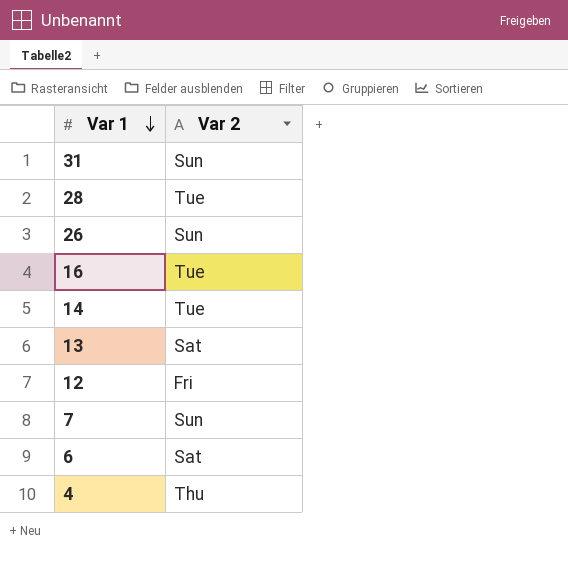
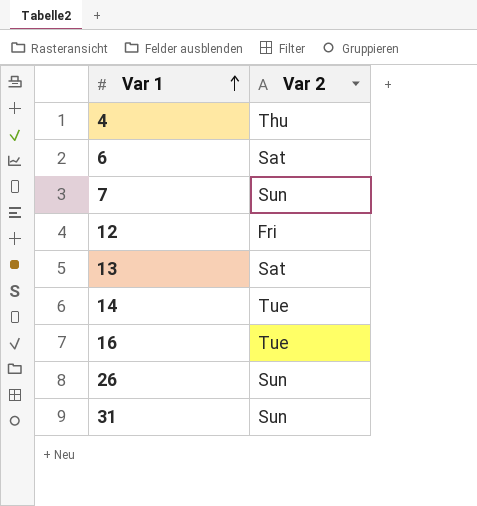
row order: Var 1 descending -> Var 1 ascending
row 28: Tue -> none

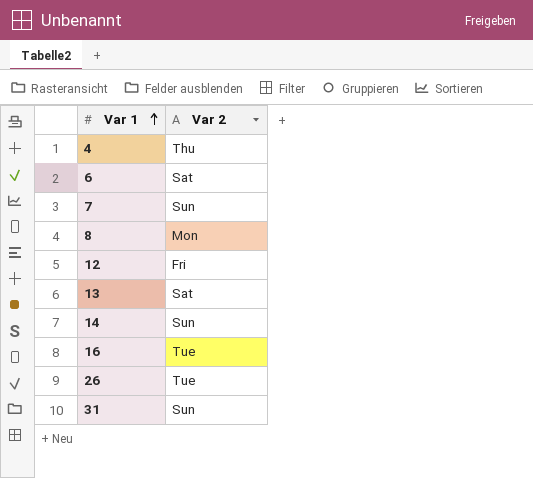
row 8: none -> Mon
14 | Var 2: Tue -> Sun
26 | Var 2: Sun -> Tue

